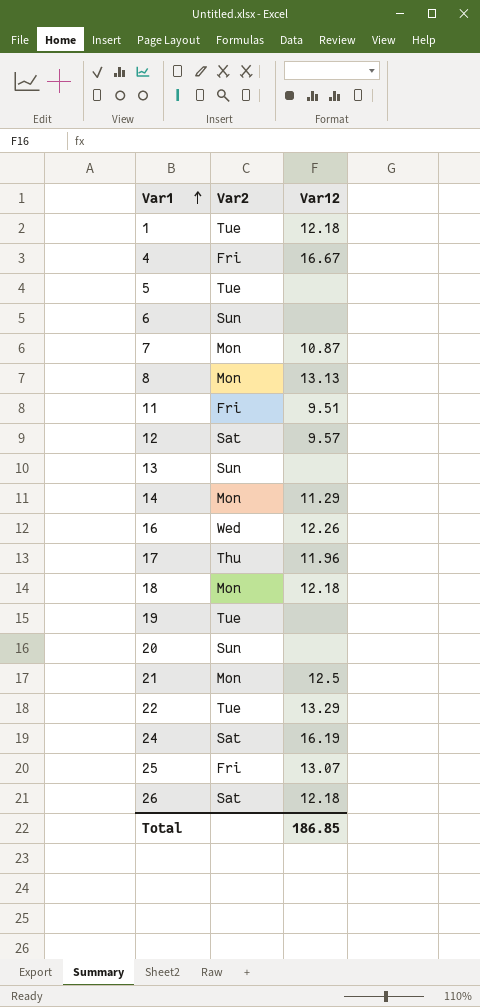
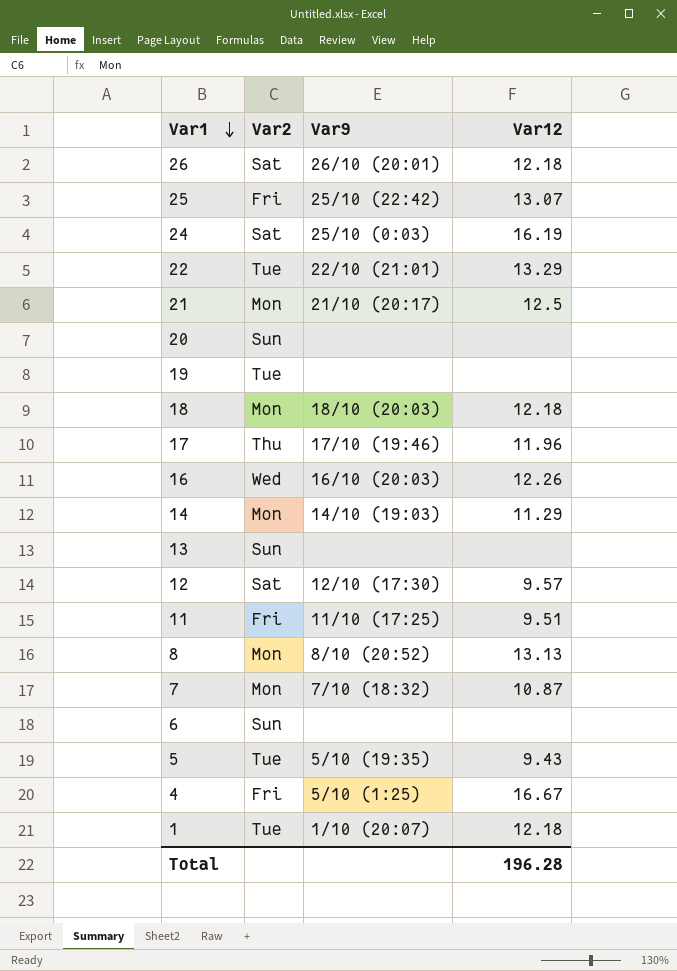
row order: Var1 ascending -> Var1 descending
column Var9 | position: none -> 3
5 | Var12: none -> 9.43
Total | Var12: 186.85 -> 196.28

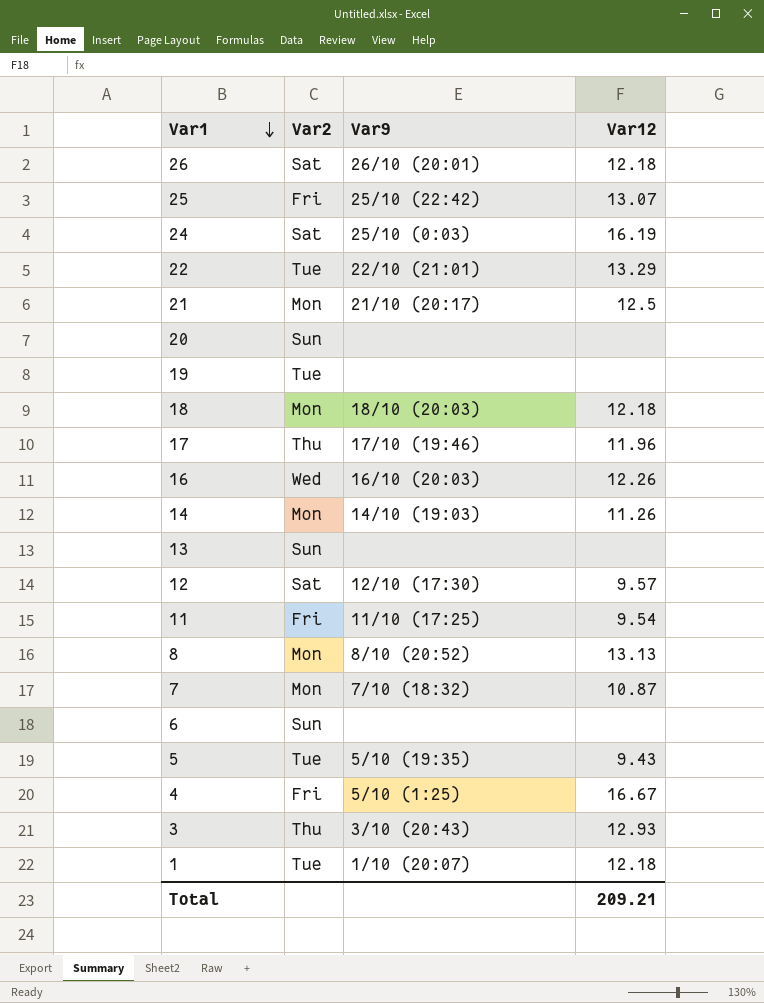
14 | Var12: 11.29 -> 11.26
11 | Var12: 9.51 -> 9.54
row 3: none -> Thu | 3/10 (20:43) | 12.93
Total | Var12: 196.28 -> 209.21

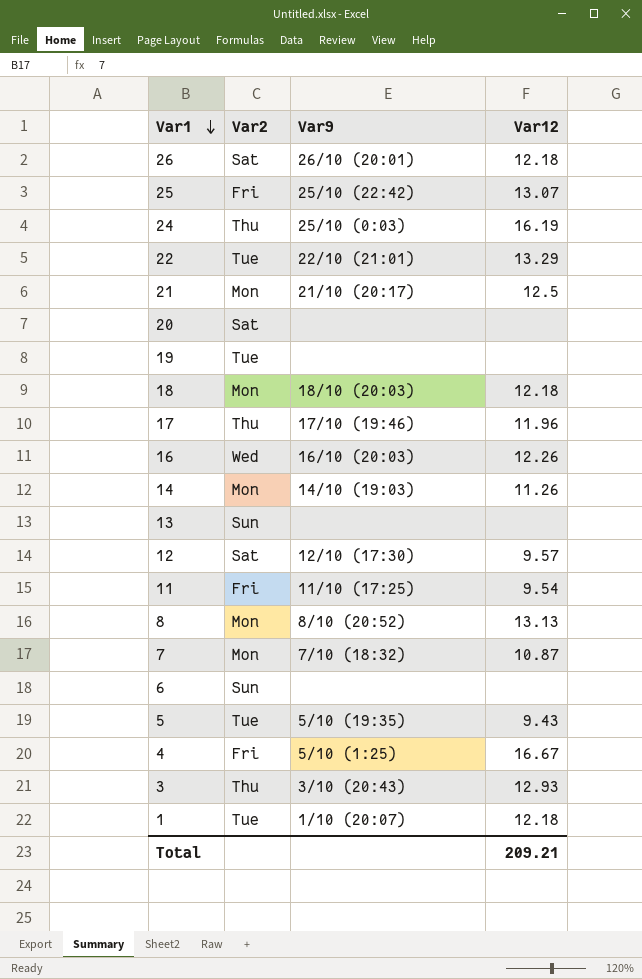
24 | Var2: Sat -> Thu
20 | Var2: Sun -> Sat

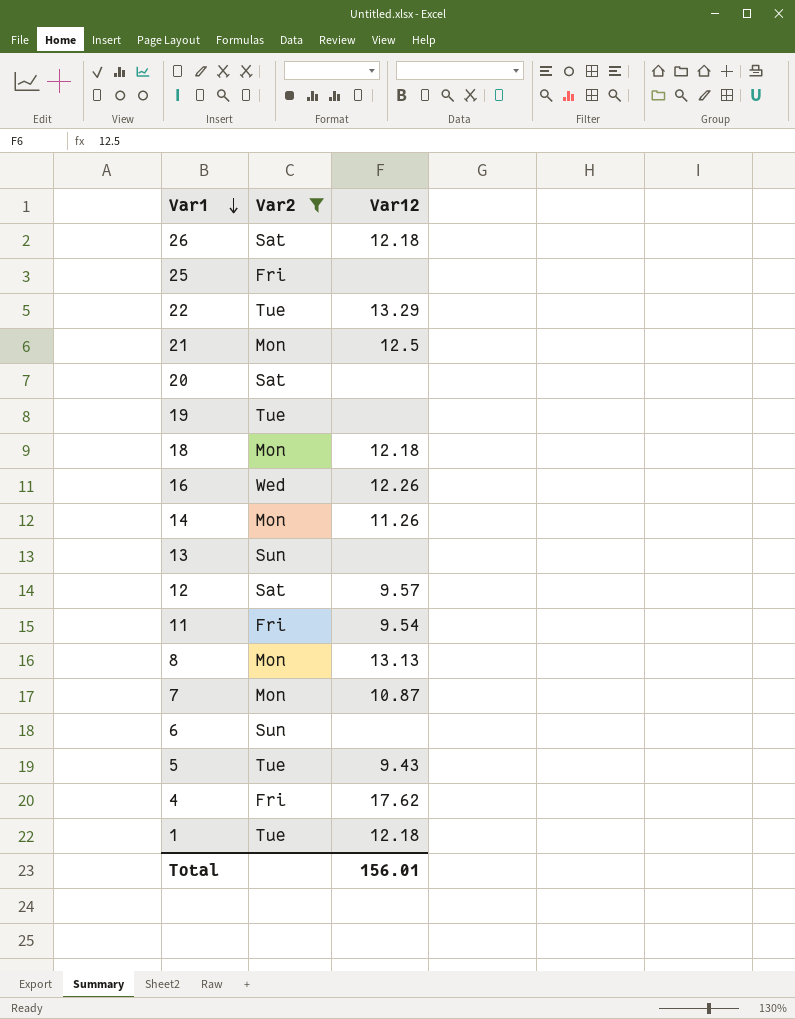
filter: none -> Var2 != Thu
column Var9 | position: 3 -> none
25 | Var12: 13.07 -> none
4 | Var12: 16.67 -> 17.62
Total | Var12: 209.21 -> 156.01

